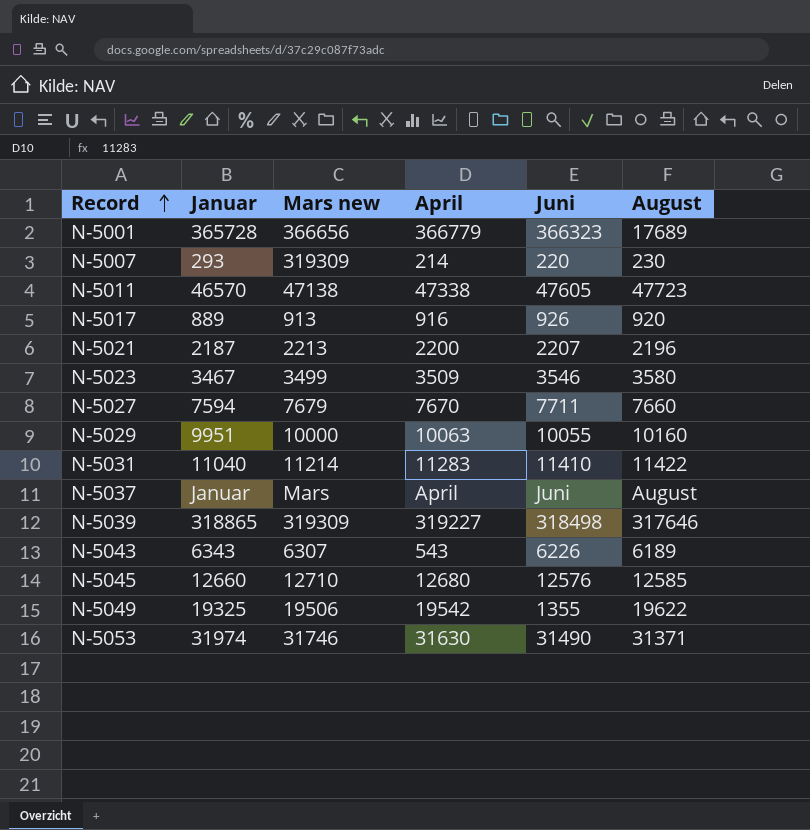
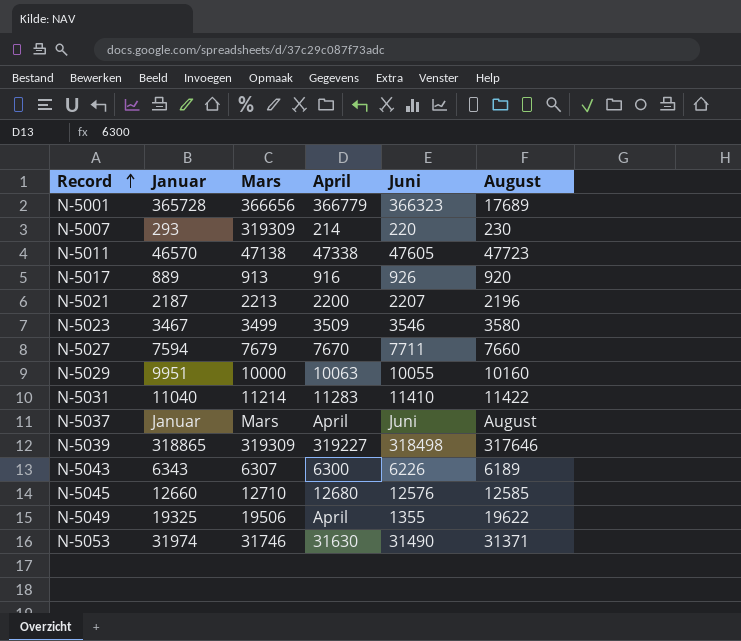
column name: Mars new -> Mars
N-5043 | April: 543 -> 6300
N-5049 | April: 19542 -> April

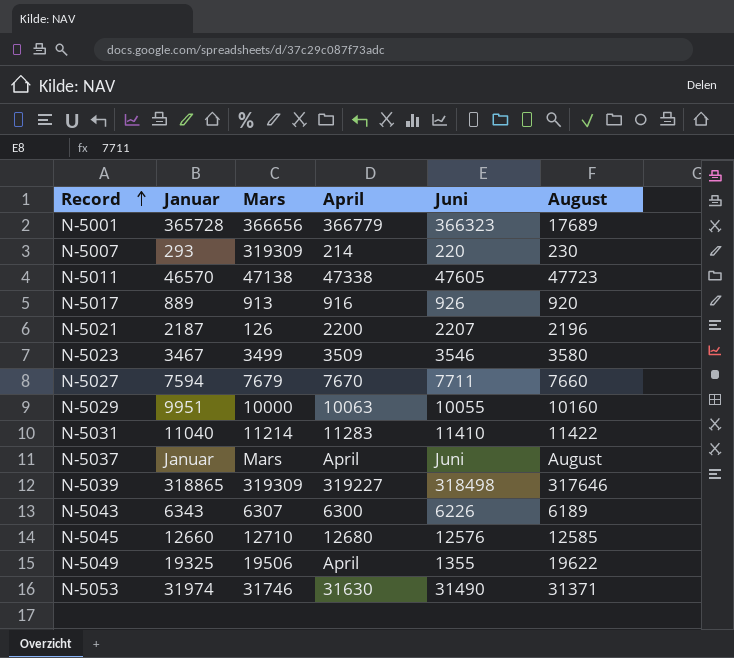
N-5021 | Mars: 2213 -> 126

